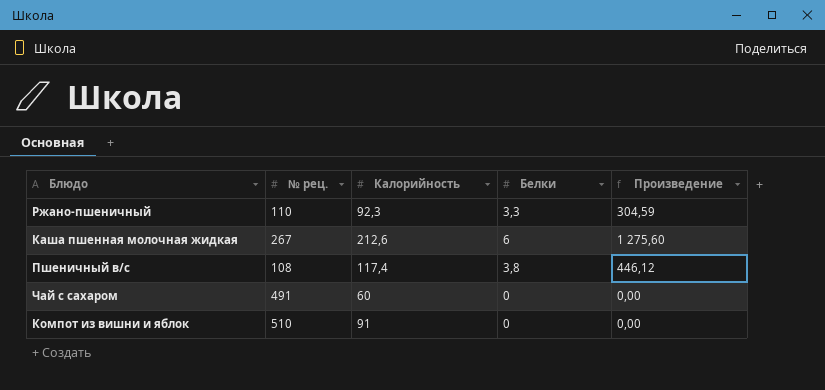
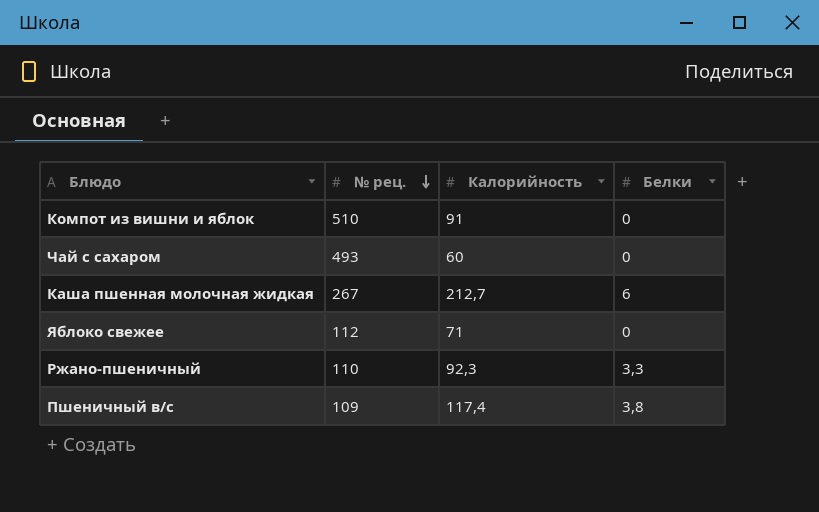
row order: none -> № рец. descending
column Произведение | formula: [Калорийность] * [Белки] -> none
Чай с сахаром | № рец.: 491 -> 493
Каша пшенная молочная жидкая | Калорийность: 212,6 -> 212,7
row Яблоко свежее: none -> 112 | 71 | 0
Пшеничный в/с | № рец.: 108 -> 109

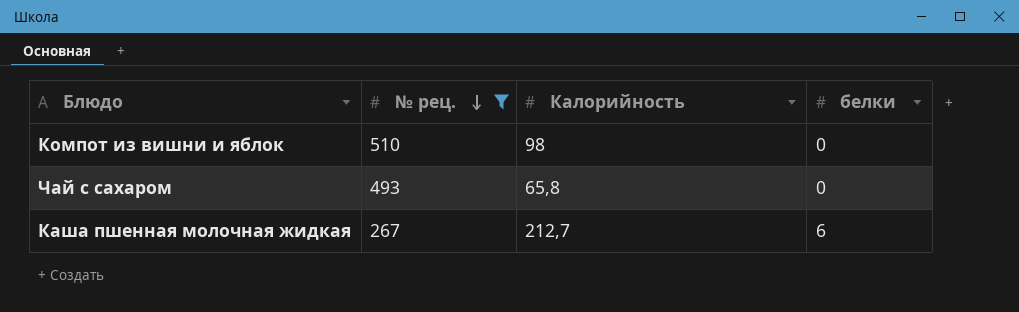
filter: none -> № рец. >= 267
column name: Белки -> белки
Компот из вишни и яблок | Калорийность: 91 -> 98
Чай с сахаром | Калорийность: 60 -> 65,8

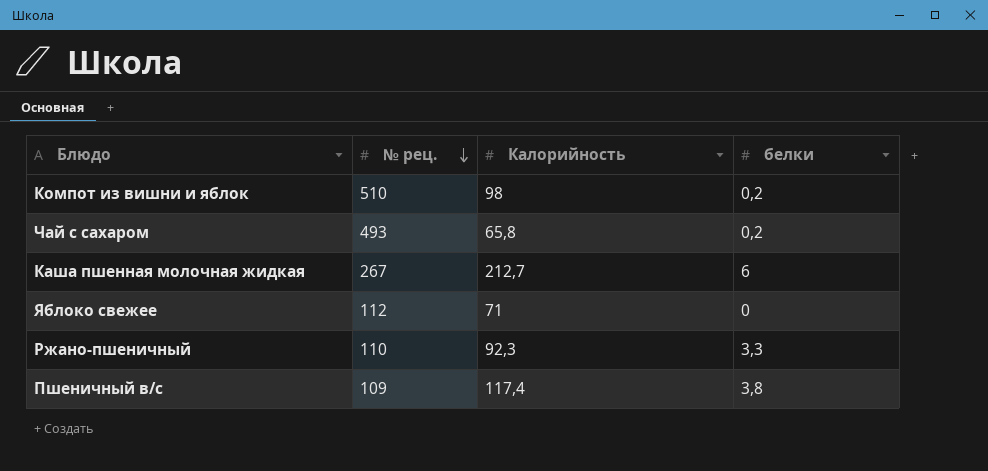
filter: № рец. >= 267 -> none
Компот из вишни и яблок | белки: 0 -> 0,2
Чай с сахаром | белки: 0 -> 0,2

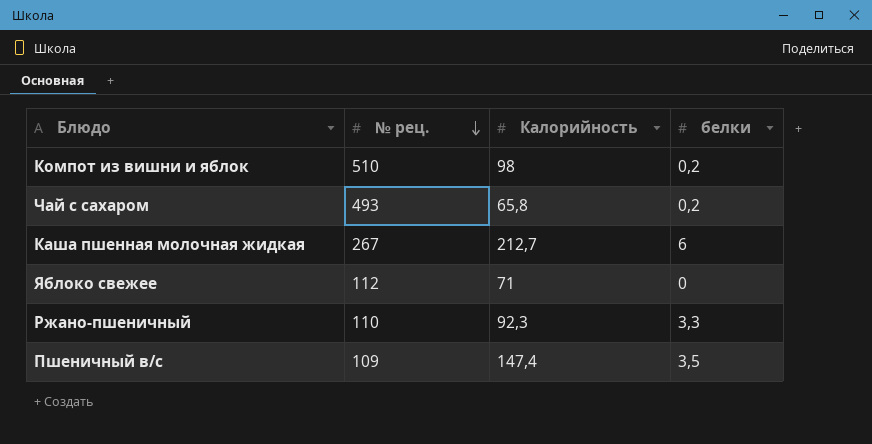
Пшеничный в/с | Калорийность: 117,4 -> 147,4
Пшеничный в/с | белки: 3,8 -> 3,5

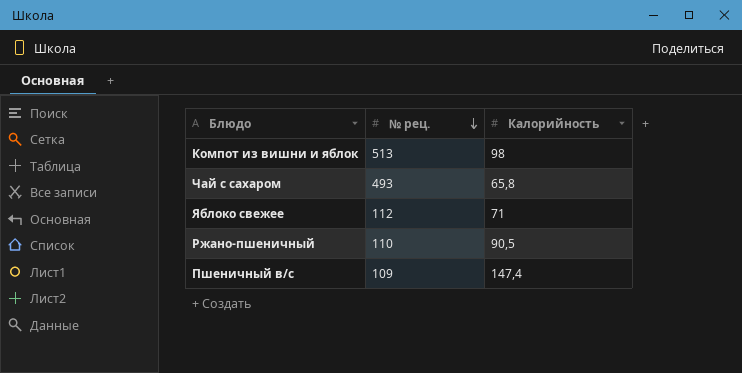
column белки | position: 4 -> none
row Каша пшенная молочная жидкая: 267 | 212,7 | 6 -> none
Компот из вишни и яблок | № рец.: 510 -> 513
Ржано-пшеничный | Калорийность: 92,3 -> 90,5

